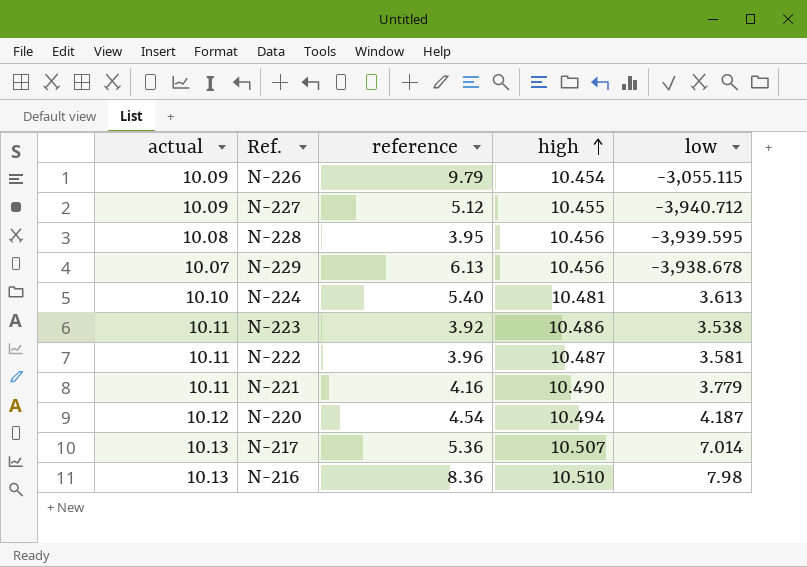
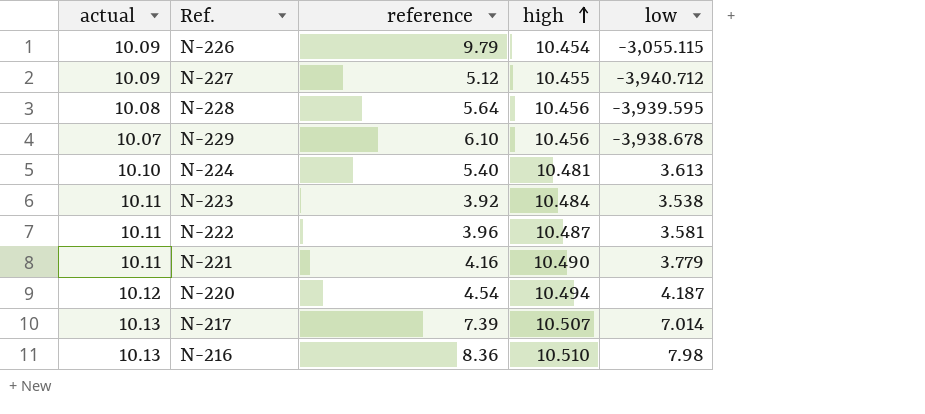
N-228 | reference: 3.95 -> 5.64
N-229 | reference: 6.13 -> 6.10
N-223 | high: 10.486 -> 10.484
N-217 | reference: 5.36 -> 7.39

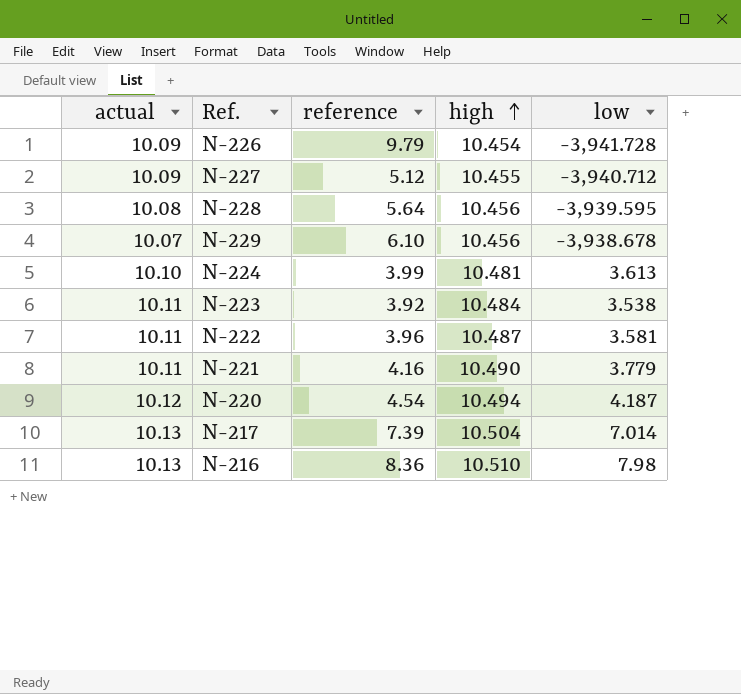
N-226 | low: -3,055.115 -> -3,941.728
N-224 | reference: 5.40 -> 3.99
N-217 | high: 10.507 -> 10.504

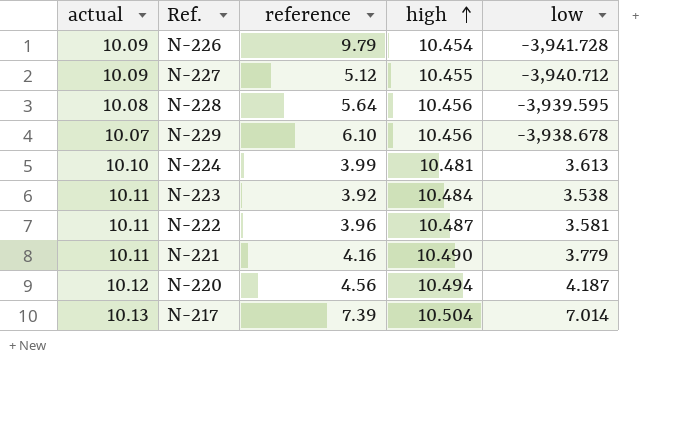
row N-216: 10.13 | 8.36 | 10.510 | 7.98 -> none
N-220 | reference: 4.54 -> 4.56

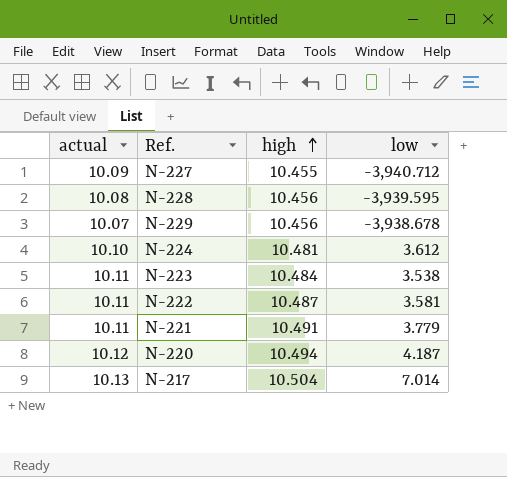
column reference | position: 3 -> none
row N-226: 10.09 | 9.79 | 10.454 | -3,941.728 -> none
N-224 | low: 3.613 -> 3.612
N-221 | high: 10.490 -> 10.491

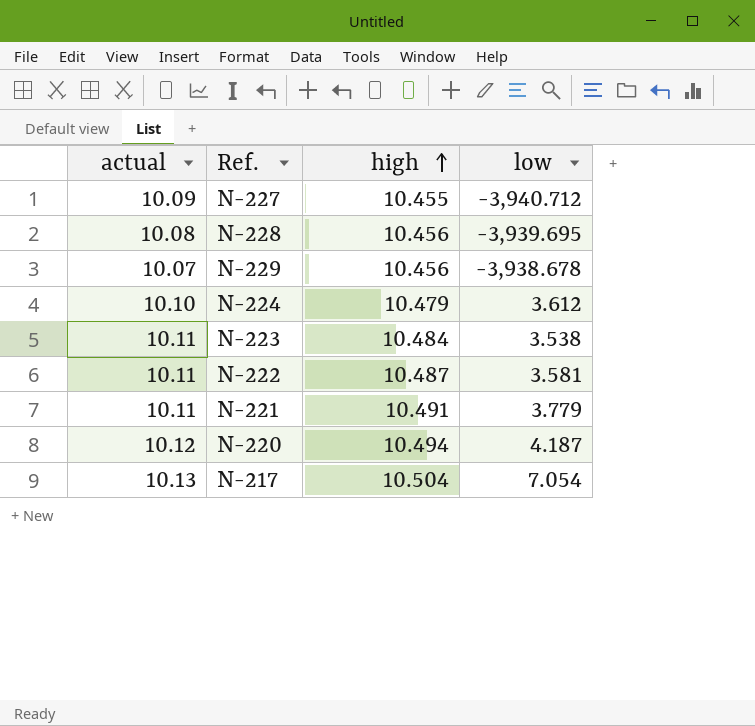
N-228 | low: -3,939.595 -> -3,939.695
N-224 | high: 10.481 -> 10.479
N-217 | low: 7.014 -> 7.054

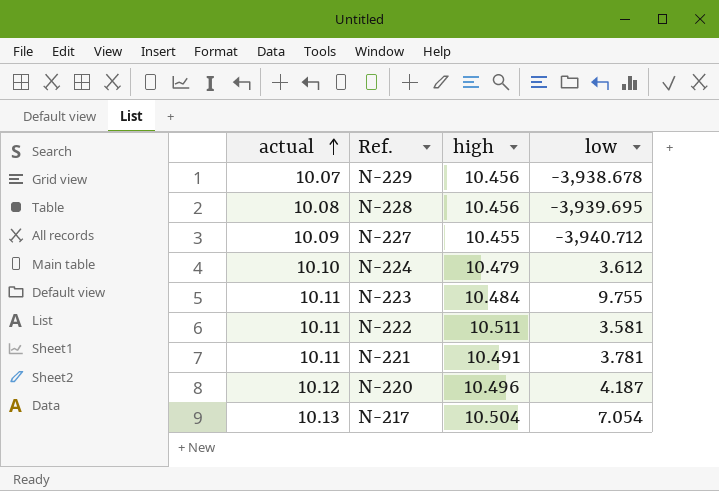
row order: high ascending -> actual ascending
N-223 | low: 3.538 -> 9.755
N-222 | high: 10.487 -> 10.511
N-221 | low: 3.779 -> 3.781
N-220 | high: 10.494 -> 10.496

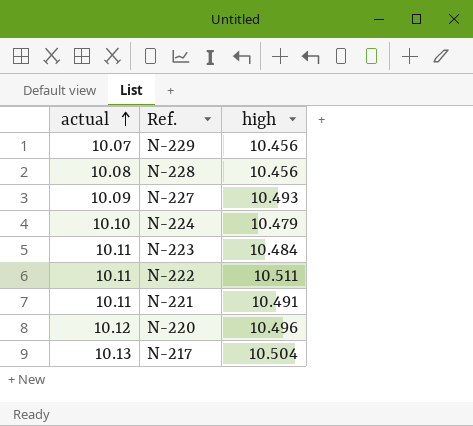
column low | position: 4 -> none
N-227 | high: 10.455 -> 10.493

